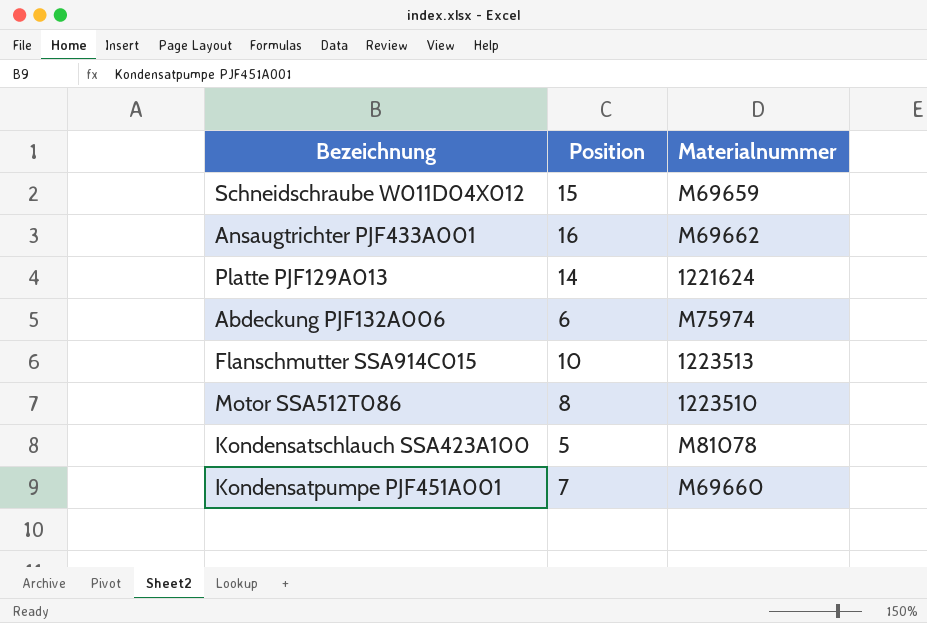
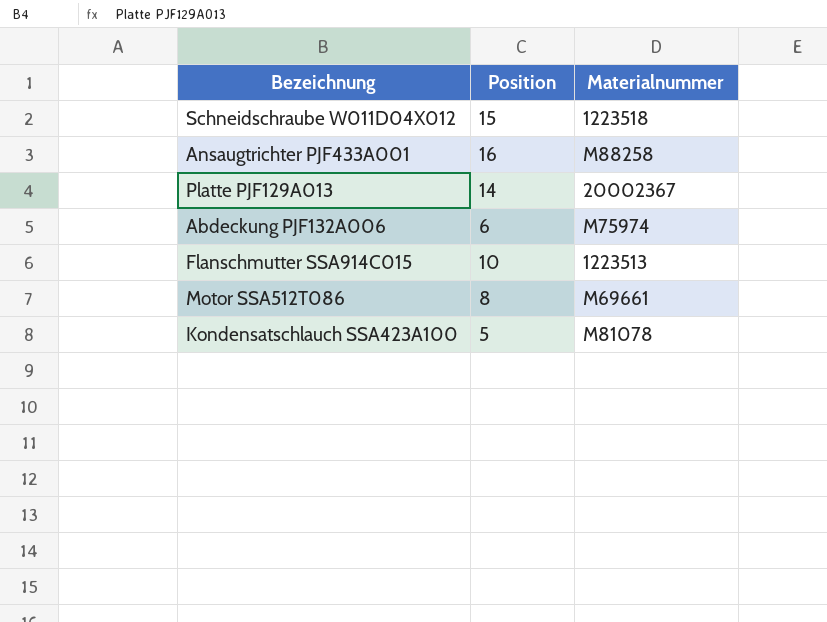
row Kondensatpumpe PJF451A001: 7 | M69660 -> none
Schneidschraube W011D04X012 | Materialnummer: M69659 -> 1223518
Ansaugtrichter PJF433A001 | Materialnummer: M69662 -> M88258
Platte PJF129A013 | Materialnummer: 1221624 -> 20002367
Motor SSA512T086 | Materialnummer: 1223510 -> M69661

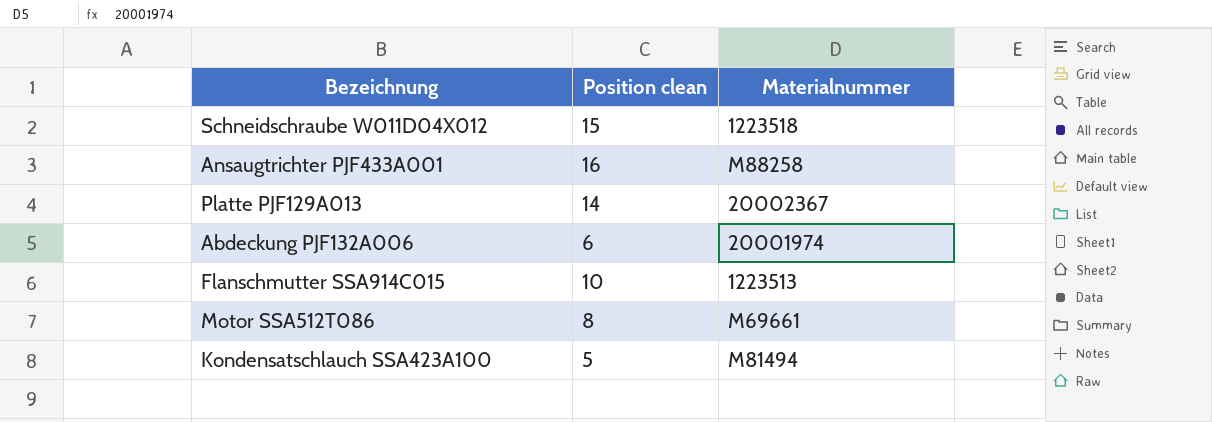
column name: Position -> Position clean
Abdeckung PJF132A006 | Materialnummer: M75974 -> 20001974
Kondensatschlauch SSA423A100 | Materialnummer: M81078 -> M81494

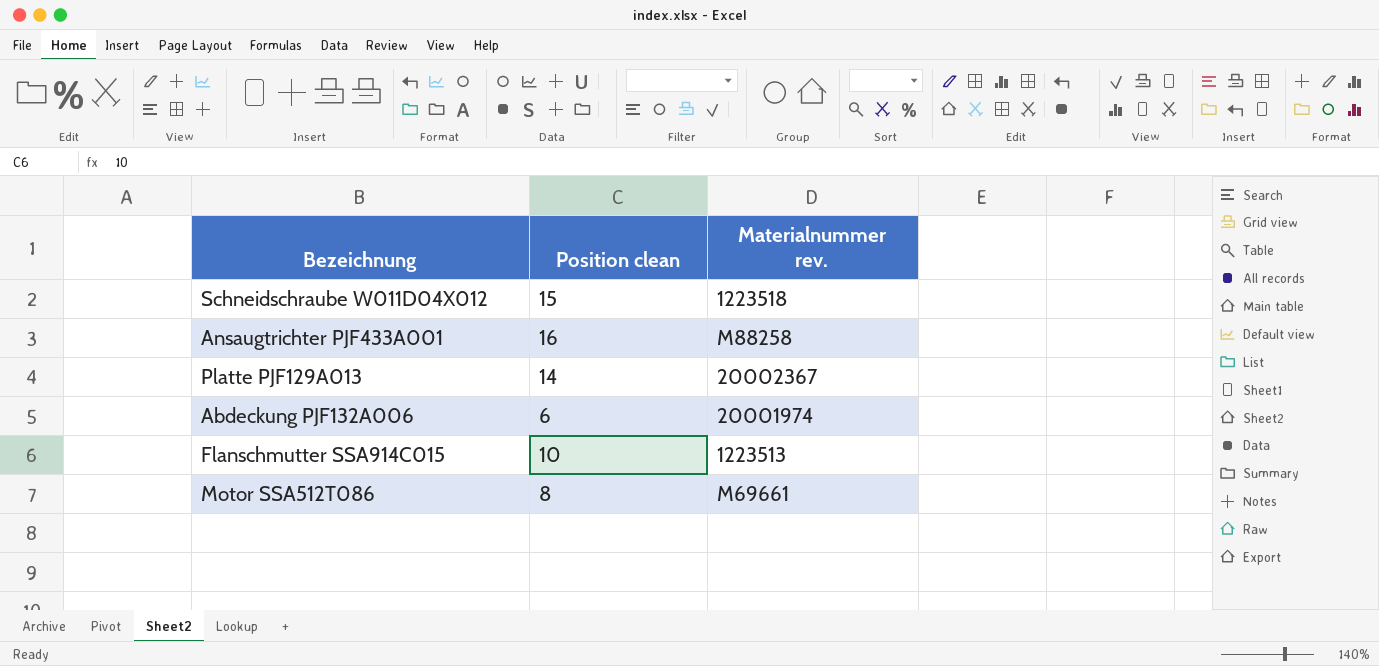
column name: Materialnummer -> Materialnummer rev.
row Kondensatschlauch SSA423A100: 5 | M81494 -> none

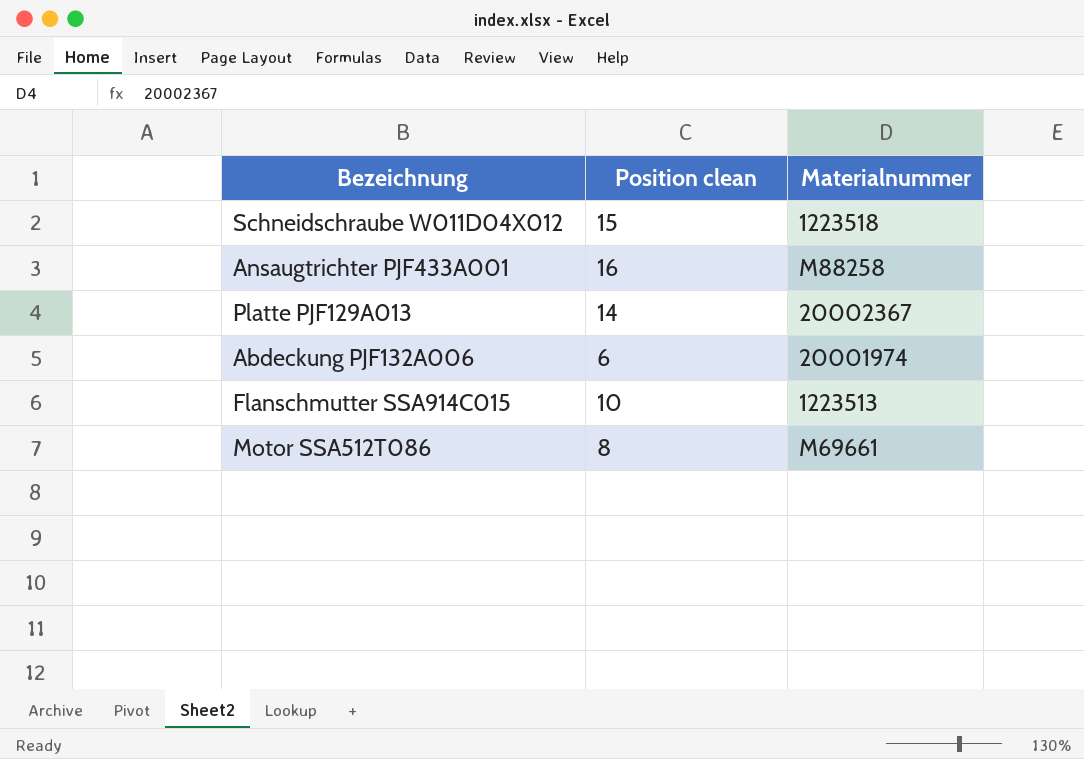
column name: Materialnummer rev. -> Materialnummer

